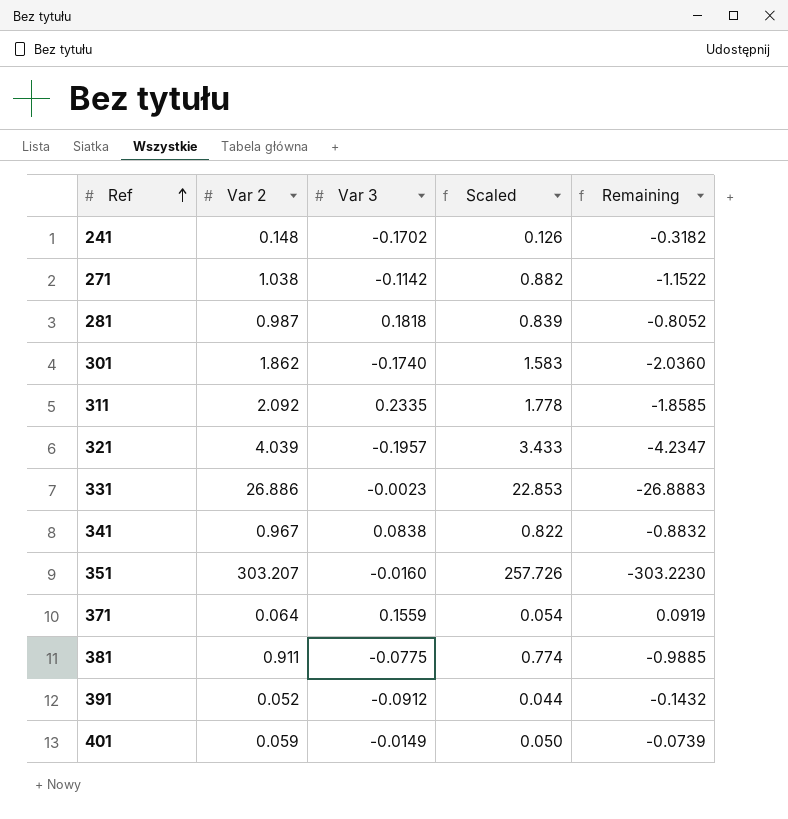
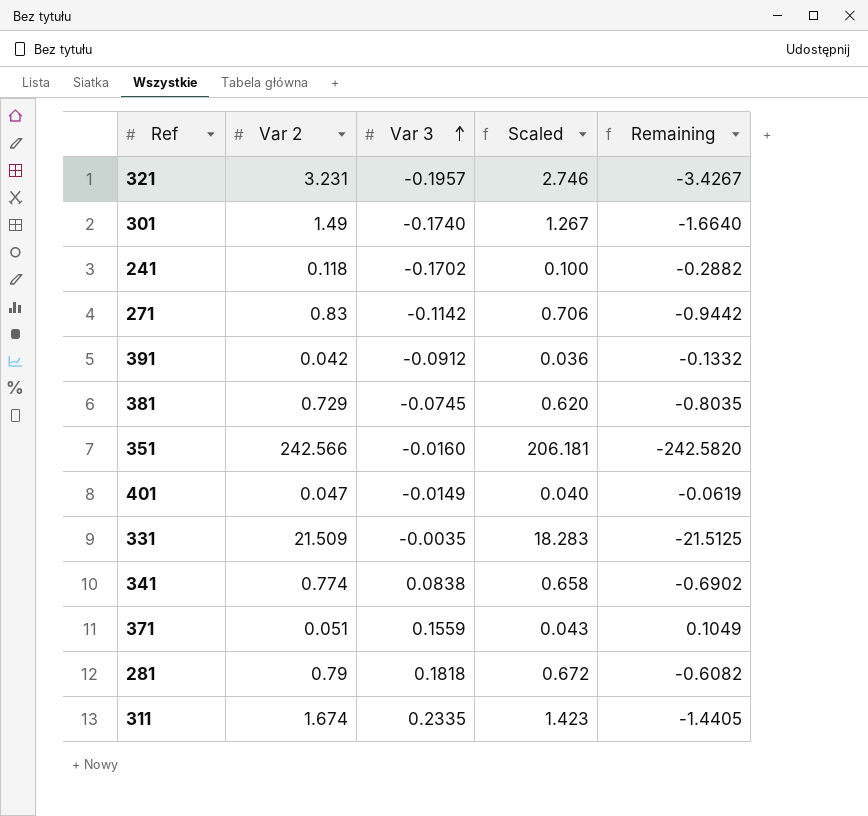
row order: Ref ascending -> Var 3 ascending
321 | Var 2: 4.039 -> 3.231
321 | Scaled: 3.433 -> 2.746
321 | Remaining: -4.2347 -> -3.4267
301 | Var 2: 1.862 -> 1.49
301 | Scaled: 1.583 -> 1.267
301 | Remaining: -2.0360 -> -1.6640
241 | Var 2: 0.148 -> 0.118
241 | Scaled: 0.126 -> 0.100
241 | Remaining: -0.3182 -> -0.2882
271 | Var 2: 1.038 -> 0.83
271 | Scaled: 0.882 -> 0.706
271 | Remaining: -1.1522 -> -0.9442
391 | Var 2: 0.052 -> 0.042
391 | Scaled: 0.044 -> 0.036
391 | Remaining: -0.1432 -> -0.1332
381 | Var 2: 0.911 -> 0.729
381 | Var 3: -0.0775 -> -0.0745
381 | Scaled: 0.774 -> 0.620
381 | Remaining: -0.9885 -> -0.8035
351 | Var 2: 303.207 -> 242.566
351 | Scaled: 257.726 -> 206.181
351 | Remaining: -303.2230 -> -242.5820
401 | Var 2: 0.059 -> 0.047
401 | Scaled: 0.050 -> 0.040
401 | Remaining: -0.0739 -> -0.0619
331 | Var 2: 26.886 -> 21.509
331 | Var 3: -0.0023 -> -0.0035
331 | Scaled: 22.853 -> 18.283
331 | Remaining: -26.8883 -> -21.5125
341 | Var 2: 0.967 -> 0.774
341 | Scaled: 0.822 -> 0.658
341 | Remaining: -0.8832 -> -0.6902
371 | Var 2: 0.064 -> 0.051
371 | Scaled: 0.054 -> 0.043
371 | Remaining: 0.0919 -> 0.1049
281 | Var 2: 0.987 -> 0.79
281 | Scaled: 0.839 -> 0.672
281 | Remaining: -0.8052 -> -0.6082
311 | Var 2: 2.092 -> 1.674
311 | Scaled: 1.778 -> 1.423
311 | Remaining: -1.8585 -> -1.4405

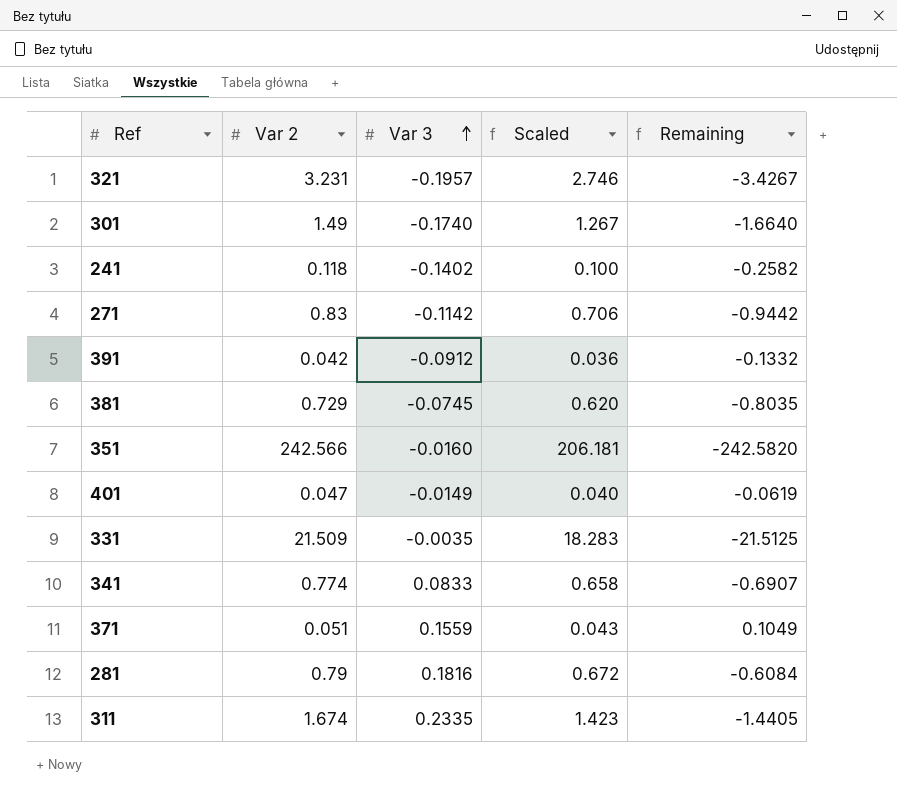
241 | Var 3: -0.1702 -> -0.1402
241 | Remaining: -0.2882 -> -0.2582
341 | Var 3: 0.0838 -> 0.0833
341 | Remaining: -0.6902 -> -0.6907
281 | Var 3: 0.1818 -> 0.1816
281 | Remaining: -0.6082 -> -0.6084

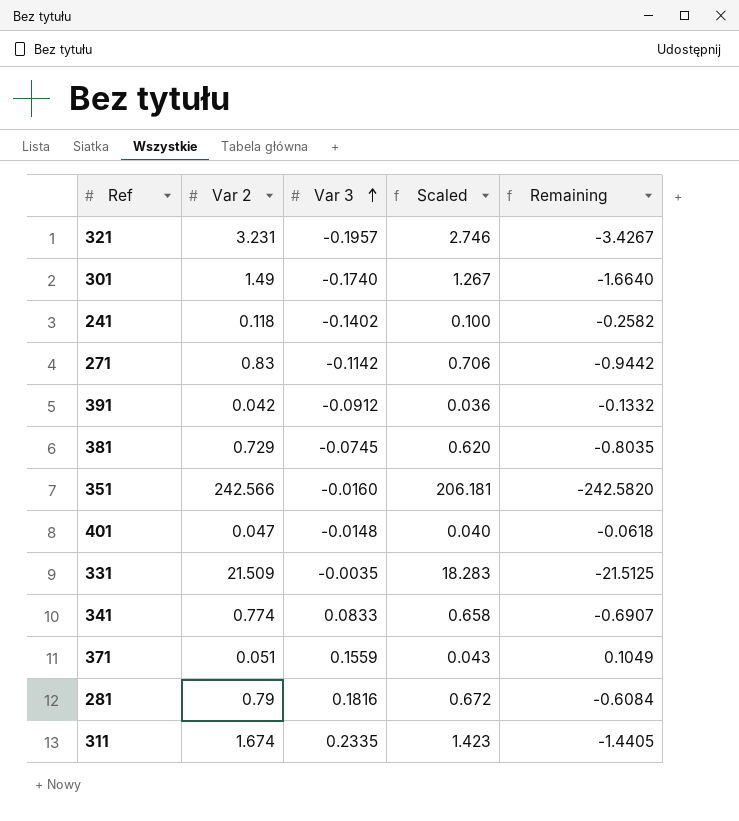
401 | Var 3: -0.0149 -> -0.0148
401 | Remaining: -0.0619 -> -0.0618

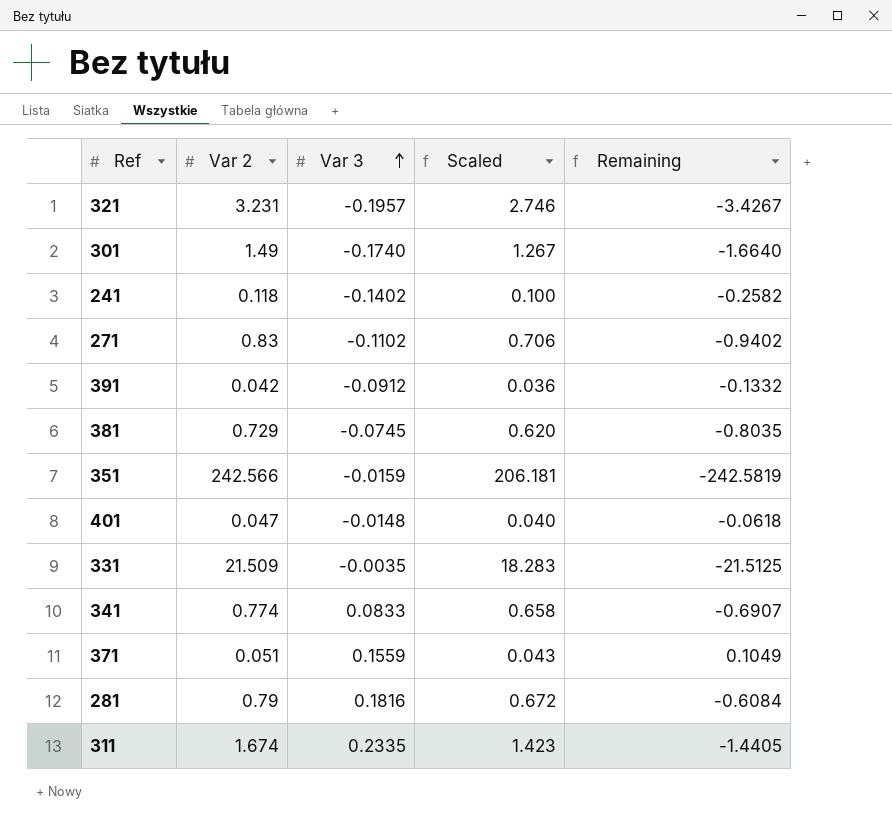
271 | Var 3: -0.1142 -> -0.1102
271 | Remaining: -0.9442 -> -0.9402
351 | Var 3: -0.0160 -> -0.0159
351 | Remaining: -242.5820 -> -242.5819

